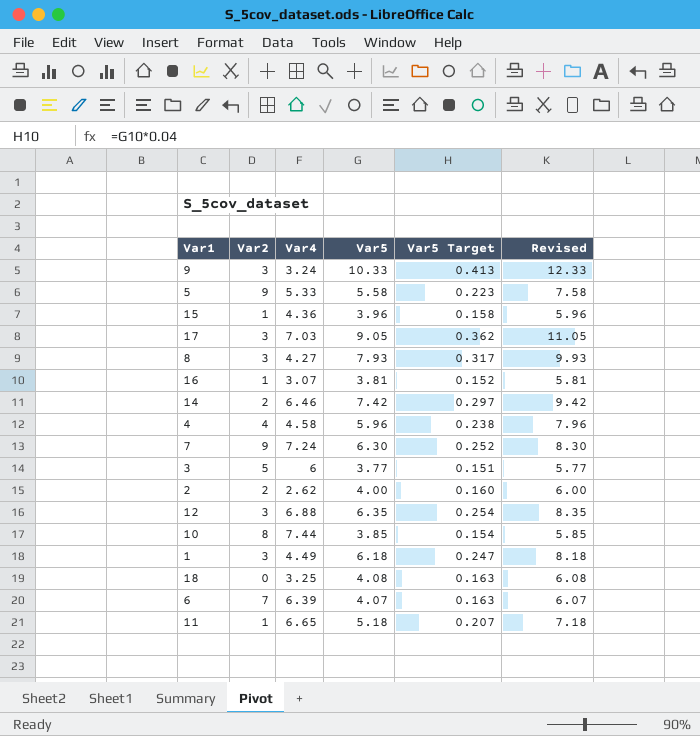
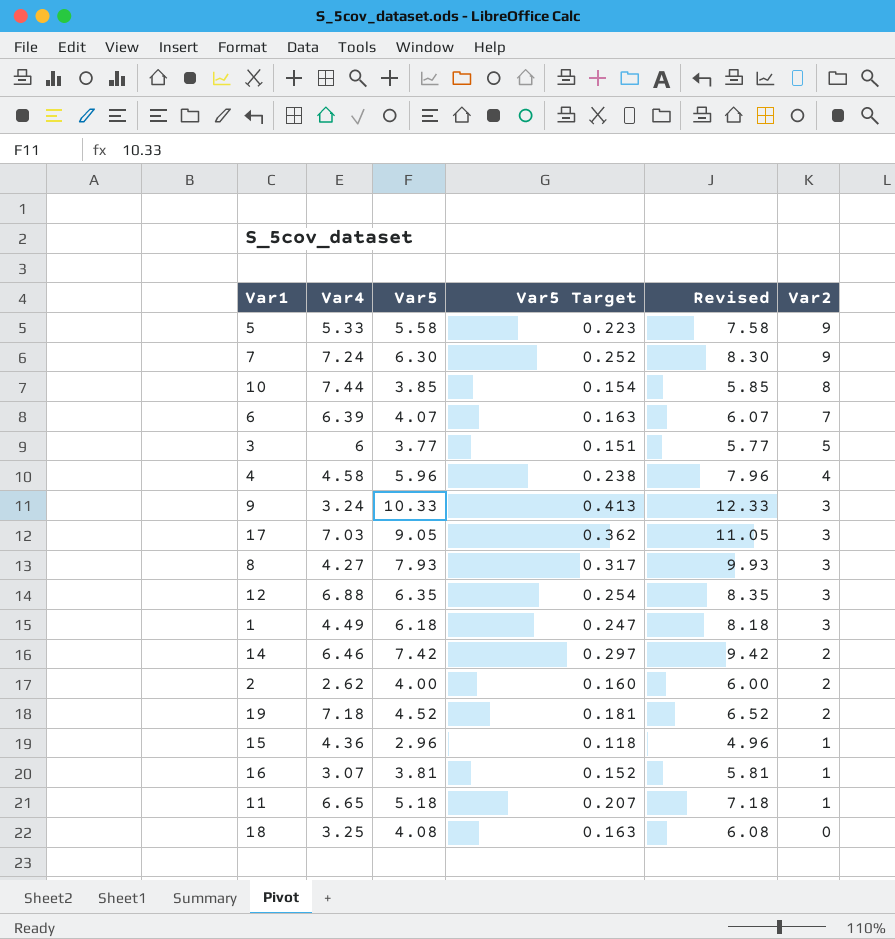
row order: none -> Var2 descending
column Var2 | position: 2 -> 6
row 19: none -> 7.18 | 4.52 | 0.181 | 6.52 | 2
15 | Var5: 3.96 -> 2.96
15 | Var5 Target: 0.158 -> 0.118
15 | Revised: 5.96 -> 4.96

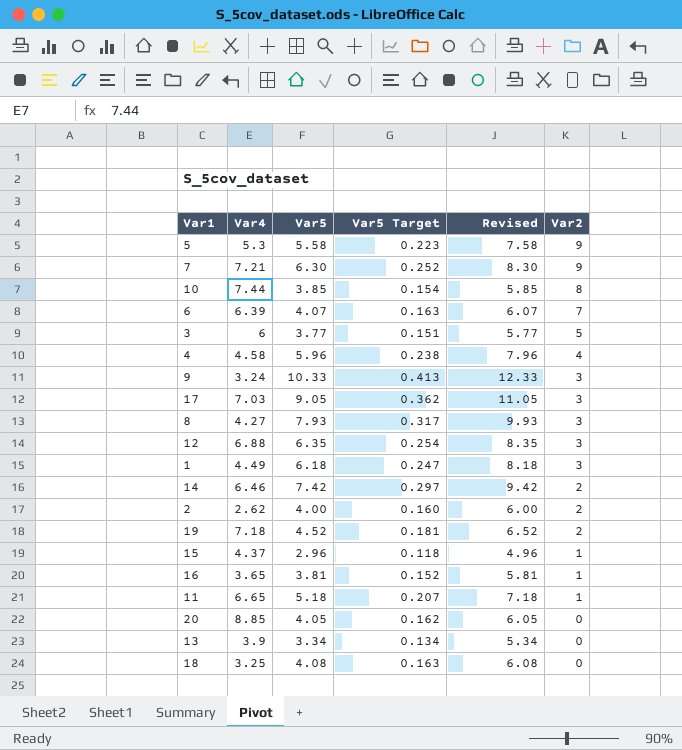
5 | Var4: 5.33 -> 5.3
7 | Var4: 7.24 -> 7.21
15 | Var4: 4.36 -> 4.37
16 | Var4: 3.07 -> 3.65
row 20: none -> 8.85 | 4.05 | 0.162 | 6.05 | 0
row 13: none -> 3.9 | 3.34 | 0.134 | 5.34 | 0

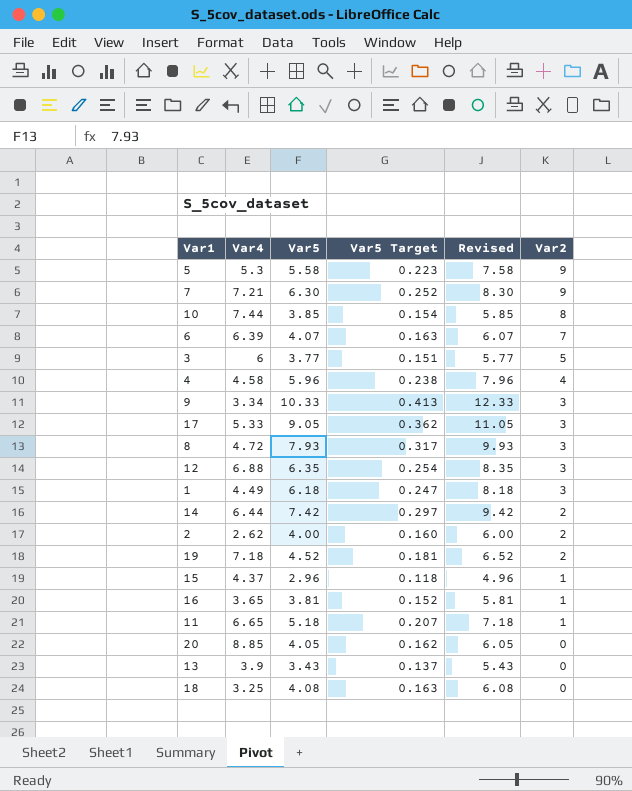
9 | Var4: 3.24 -> 3.34
17 | Var4: 7.03 -> 5.33
8 | Var4: 4.27 -> 4.72
14 | Var4: 6.46 -> 6.44
13 | Var5: 3.34 -> 3.43
13 | Var5 Target: 0.134 -> 0.137
13 | Revised: 5.34 -> 5.43

